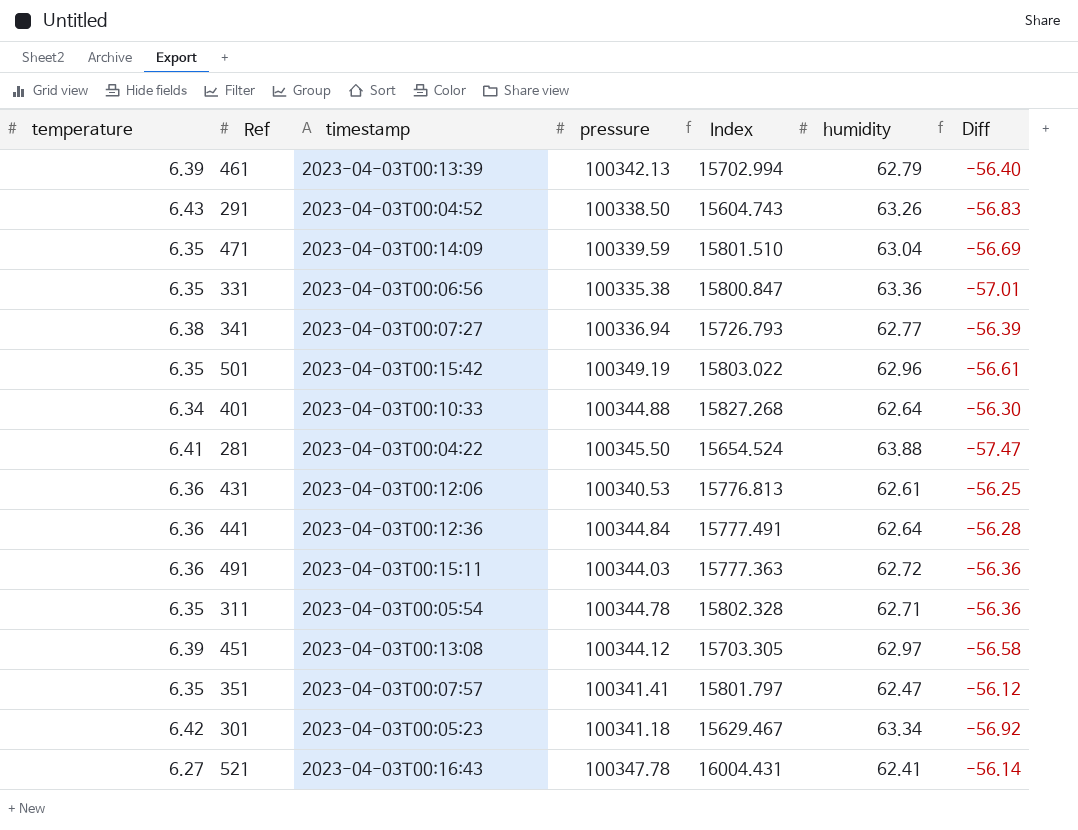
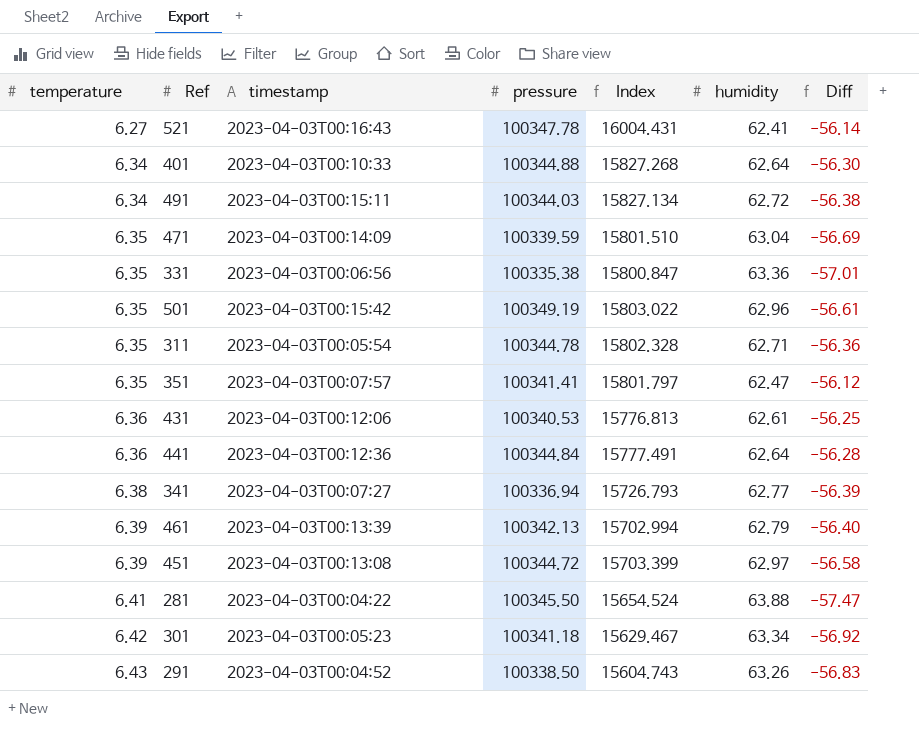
row order: none -> temperature ascending
491 | temperature: 6.36 -> 6.34
491 | Index: 15777.363 -> 15827.134
491 | Diff: -56.36 -> -56.38
451 | pressure: 100344.12 -> 100344.72
451 | Index: 15703.305 -> 15703.399

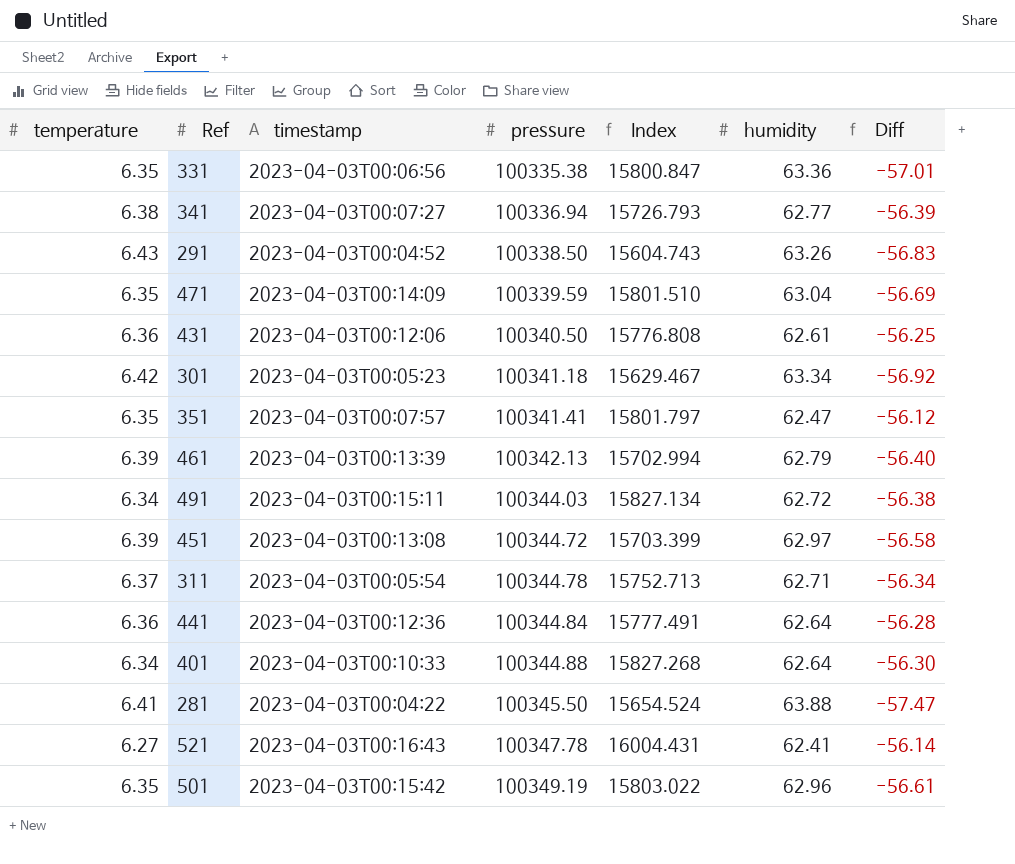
row order: temperature ascending -> pressure ascending
431 | pressure: 100340.53 -> 100340.50
431 | Index: 15776.813 -> 15776.808
311 | temperature: 6.35 -> 6.37
311 | Index: 15802.328 -> 15752.713
311 | Diff: -56.36 -> -56.34

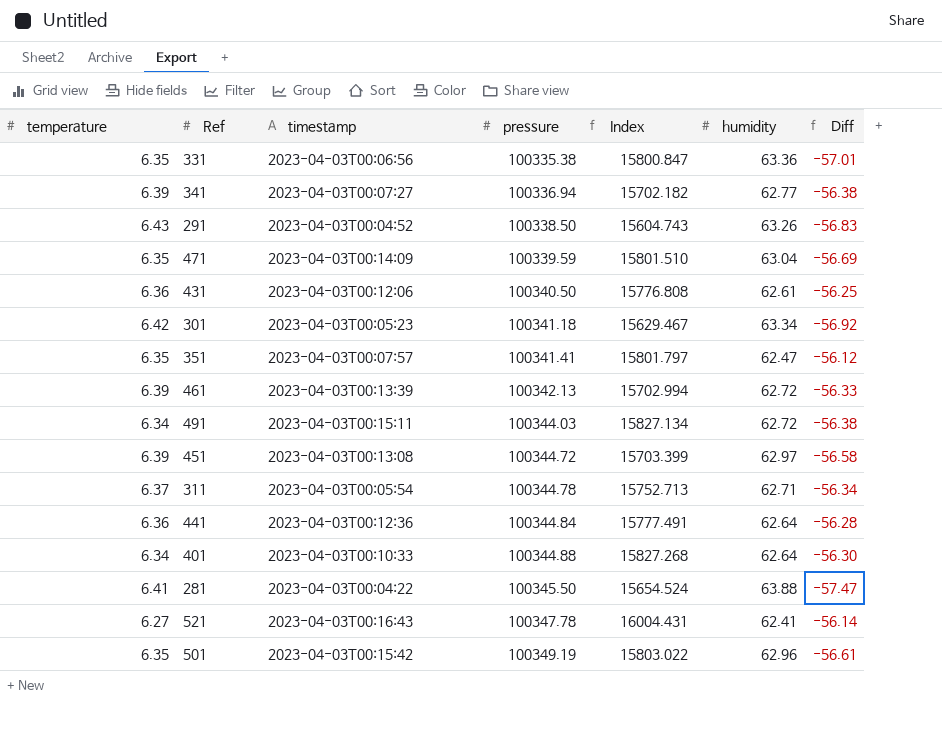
341 | temperature: 6.38 -> 6.39
341 | Index: 15726.793 -> 15702.182
341 | Diff: -56.39 -> -56.38
461 | humidity: 62.79 -> 62.72
461 | Diff: -56.40 -> -56.33

